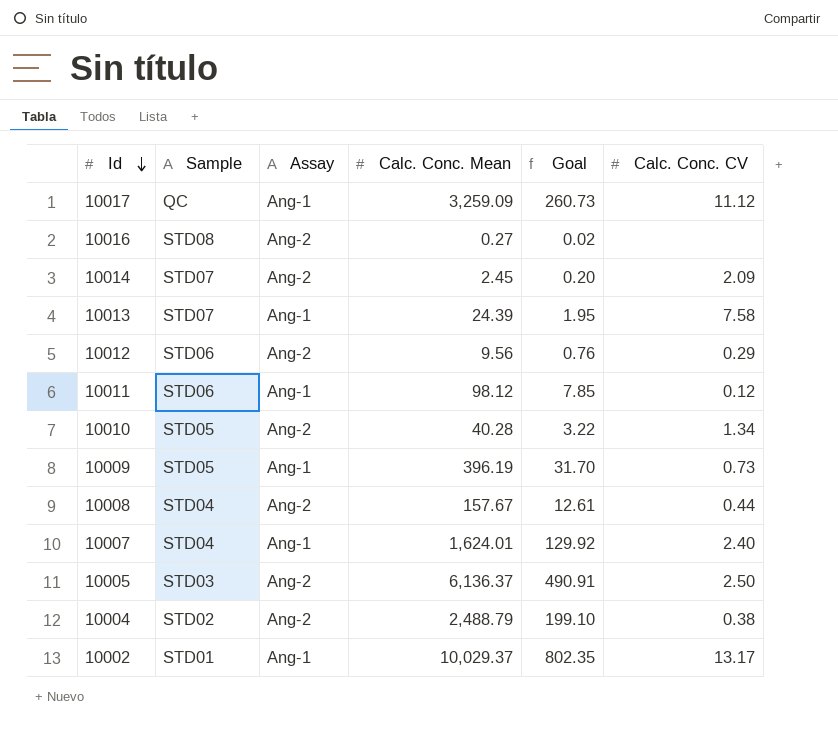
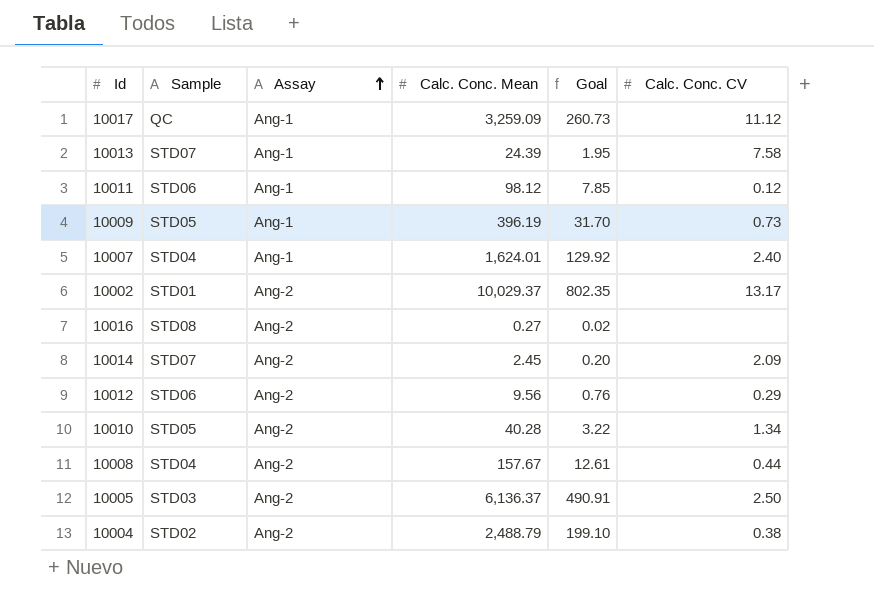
row order: Id descending -> Assay ascending
10002 | Assay: Ang-1 -> Ang-2

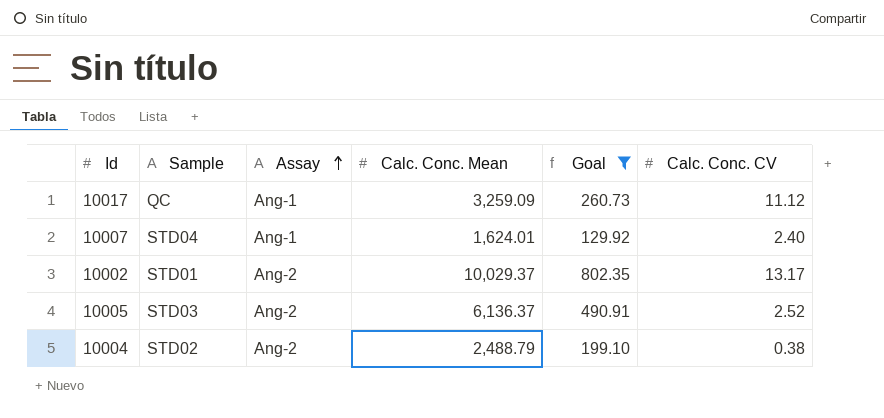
filter: none -> Goal >= 129.92
10005 | Calc. Conc. CV: 2.50 -> 2.52

